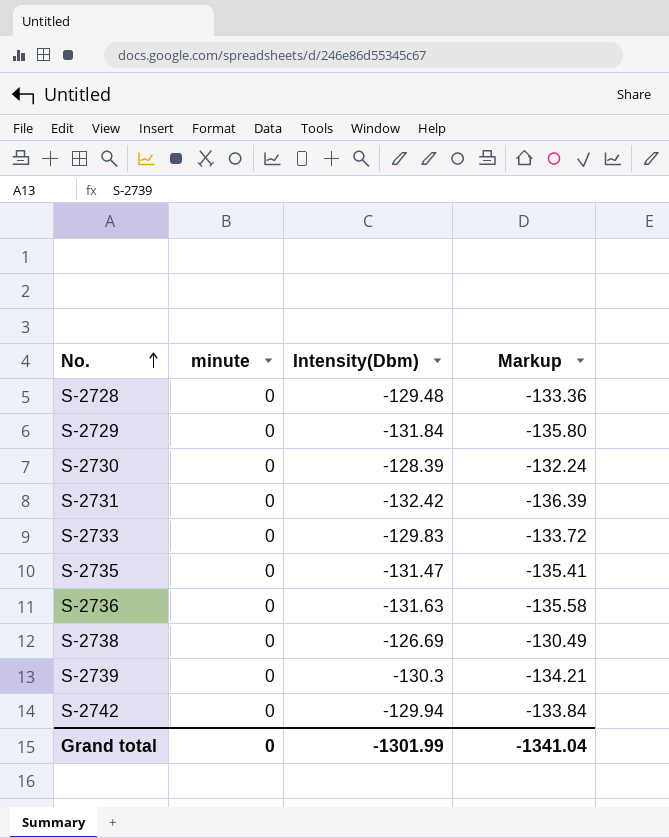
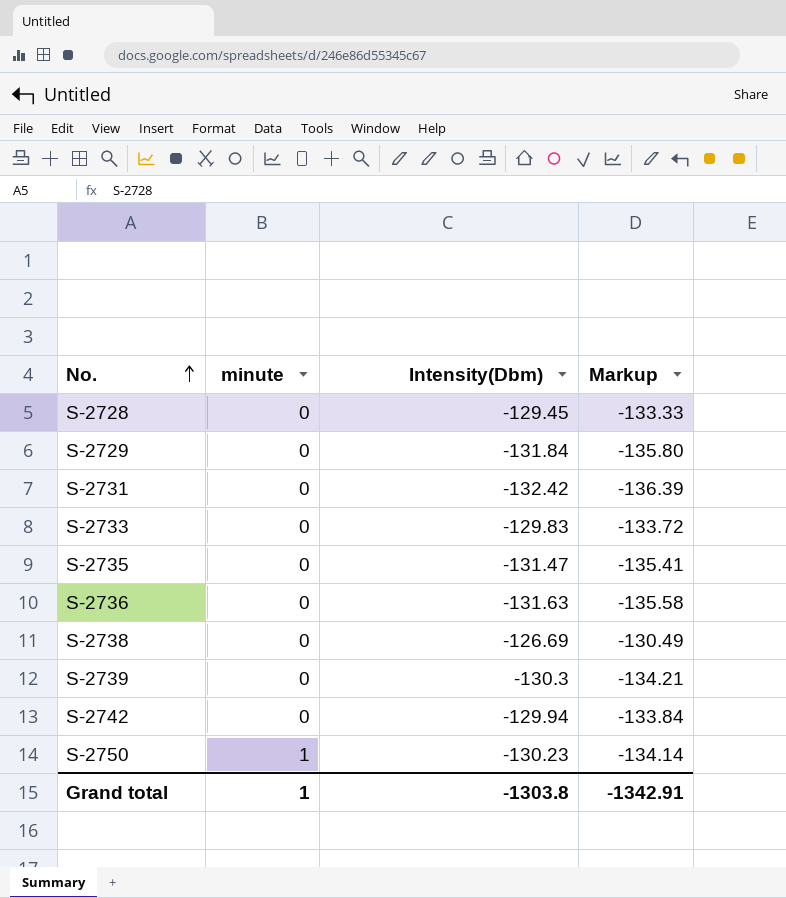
row S-2730: 0 | -128.39 | -132.24 -> none
S-2728 | Intensity(Dbm): -129.48 -> -129.45
S-2728 | Markup: -133.36 -> -133.33
row S-2750: none -> 1 | -130.23 | -134.14
Grand total | minute: 0 -> 1
Grand total | Intensity(Dbm): -1301.99 -> -1303.8
Grand total | Markup: -1341.04 -> -1342.91

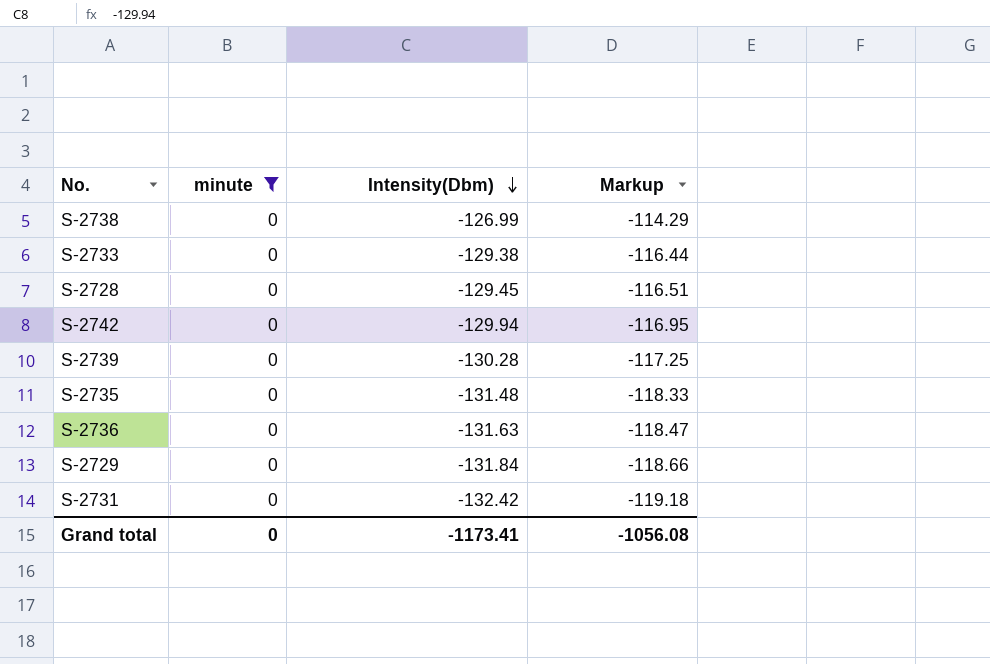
filter: none -> minute = 0
row order: No. ascending -> Intensity(Dbm) descending
column Markup | formula: [Intensity(Dbm)] * 1.03 -> [Intensity(Dbm)] * 0.9
S-2738 | Intensity(Dbm): -126.69 -> -126.99
S-2733 | Intensity(Dbm): -129.83 -> -129.38
S-2739 | Intensity(Dbm): -130.3 -> -130.28
S-2735 | Intensity(Dbm): -131.47 -> -131.48
Grand total | minute: 1 -> 0
Grand total | Intensity(Dbm): -1303.8 -> -1173.41
Grand total | Markup: -1342.91 -> -1056.08

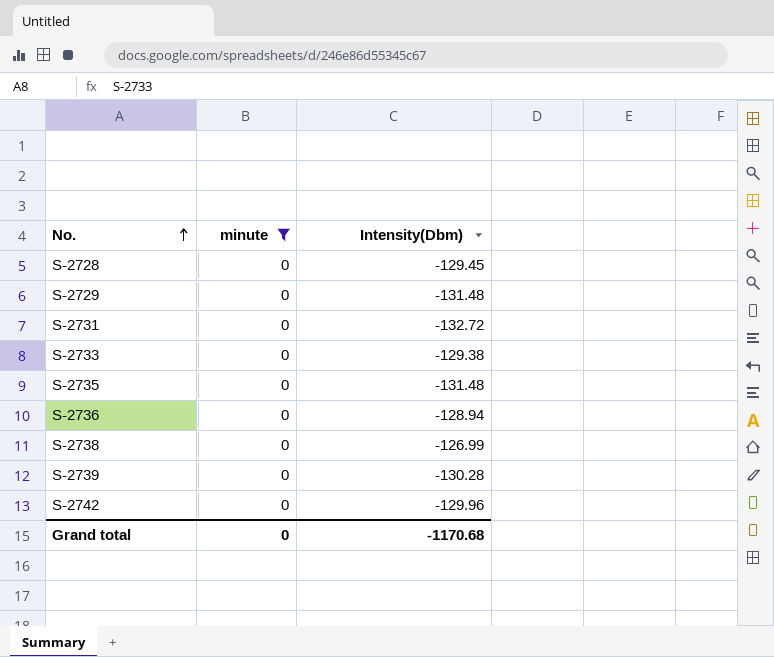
row order: Intensity(Dbm) descending -> No. ascending
column Markup | formula: [Intensity(Dbm)] * 0.9 -> none
S-2729 | Intensity(Dbm): -131.84 -> -131.48
S-2731 | Intensity(Dbm): -132.42 -> -132.72
S-2736 | Intensity(Dbm): -131.63 -> -128.94
S-2742 | Intensity(Dbm): -129.94 -> -129.96
Grand total | Intensity(Dbm): -1173.41 -> -1170.68

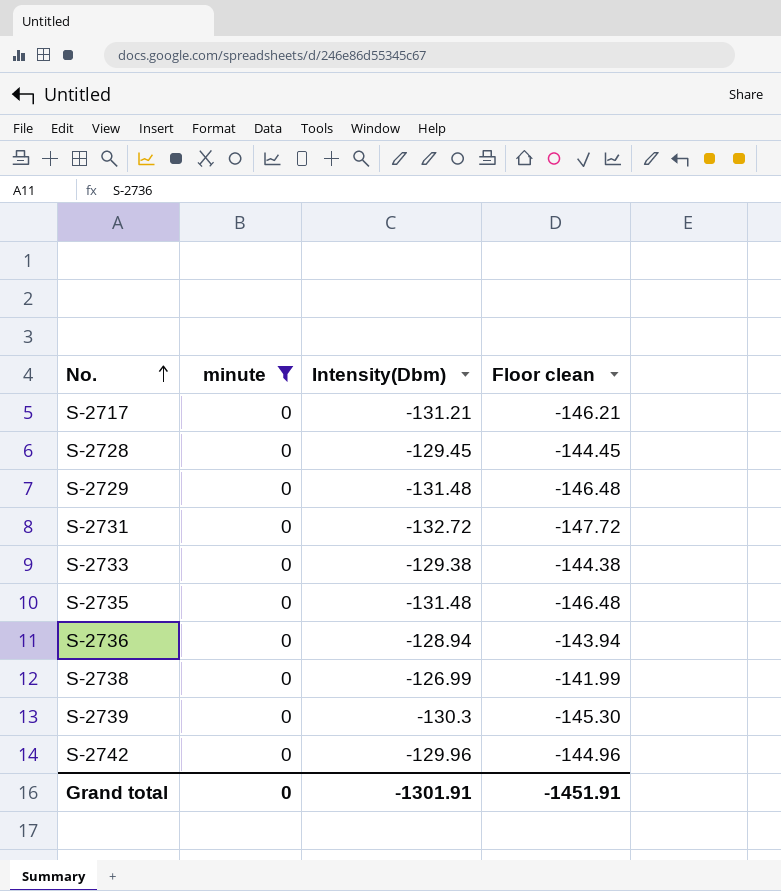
column Floor clean | formula: none -> [Intensity(Dbm)] - 15
row S-2717: none -> 0 | -131.21 | -146.21
S-2739 | Intensity(Dbm): -130.28 -> -130.3
Grand total | Intensity(Dbm): -1170.68 -> -1301.91

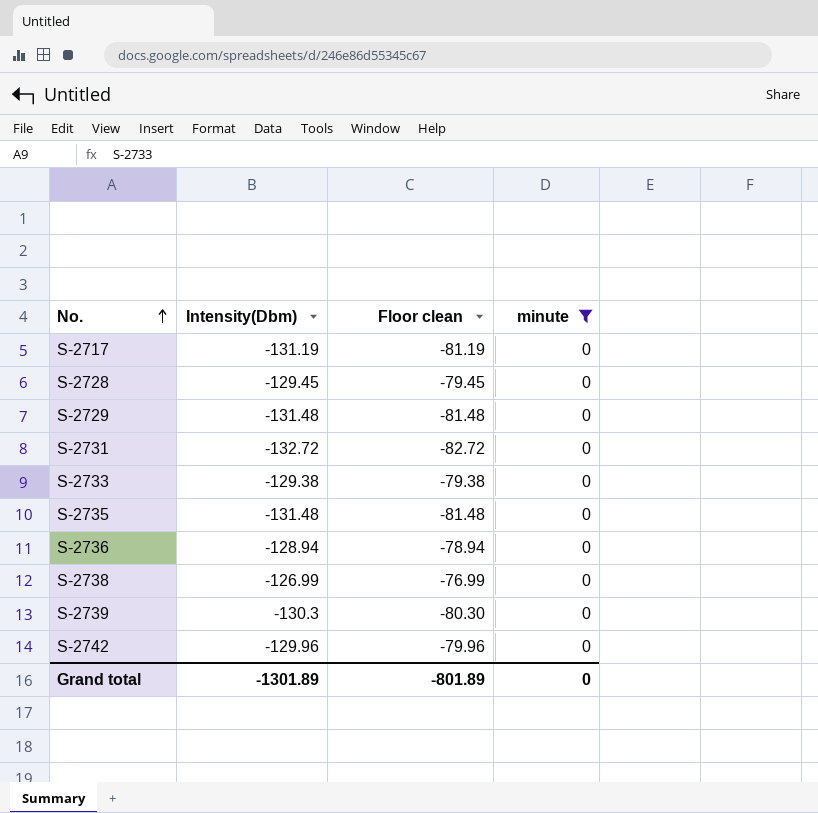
column Floor clean | formula: [Intensity(Dbm)] - 15 -> [Intensity(Dbm)] + 50
column minute | position: 2 -> 4
S-2717 | Intensity(Dbm): -131.21 -> -131.19
Grand total | Intensity(Dbm): -1301.91 -> -1301.89
Grand total | Floor clean: -1451.91 -> -801.89

